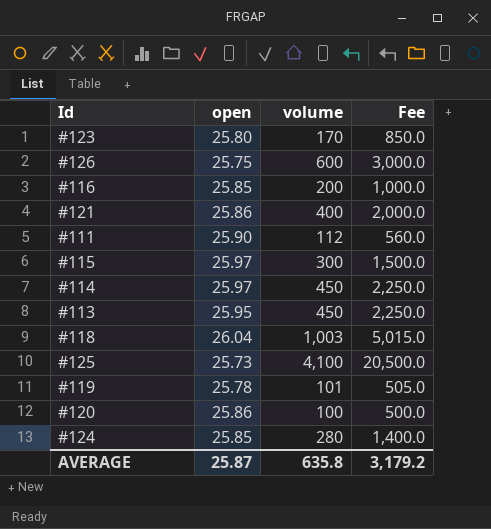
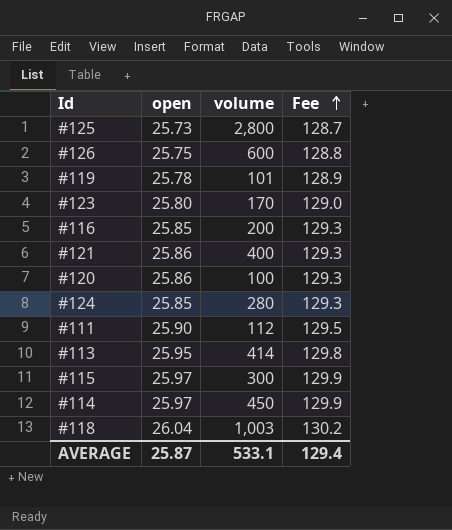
row order: none -> Fee ascending
column Fee | formula: [volume] * 5 -> [open] * 5
#125 | volume: 4,100 -> 2,800
#113 | volume: 450 -> 414
AVERAGE | volume: 635.8 -> 533.1
AVERAGE | Fee: 3,179.2 -> 129.4

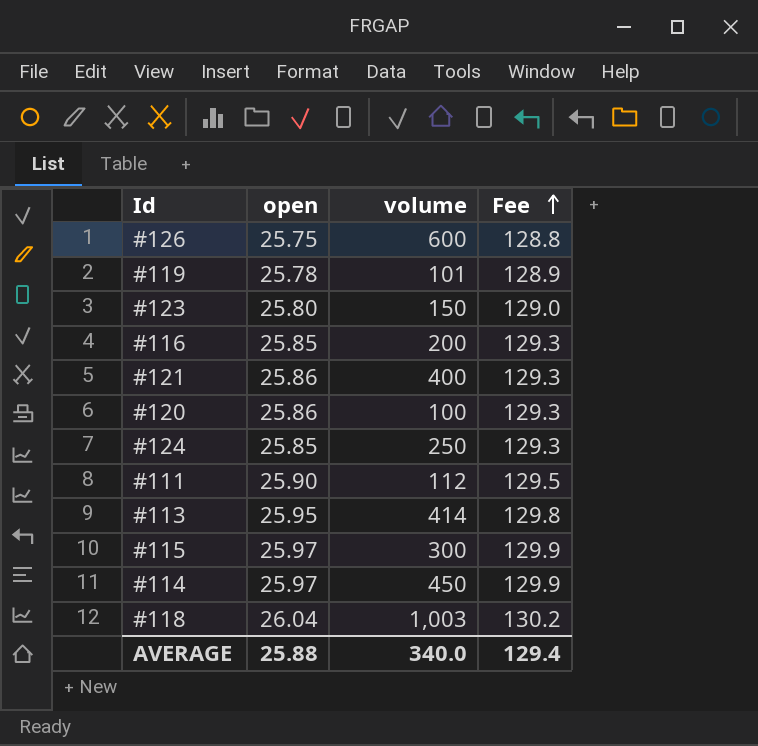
row #125: 25.73 | 2,800 | 128.7 -> none
#123 | volume: 170 -> 150
#124 | volume: 280 -> 250
AVERAGE | open: 25.87 -> 25.88
AVERAGE | volume: 533.1 -> 340.0

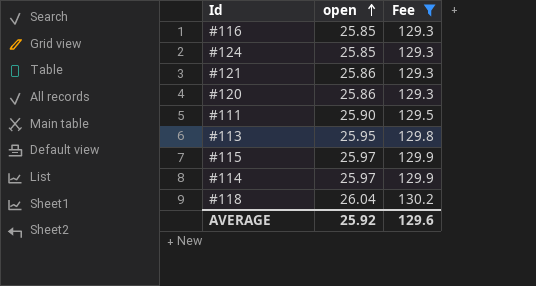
filter: none -> Fee >= 129.3
row order: Fee ascending -> open ascending
column volume | position: 3 -> none
AVERAGE | open: 25.88 -> 25.92
AVERAGE | Fee: 129.4 -> 129.6

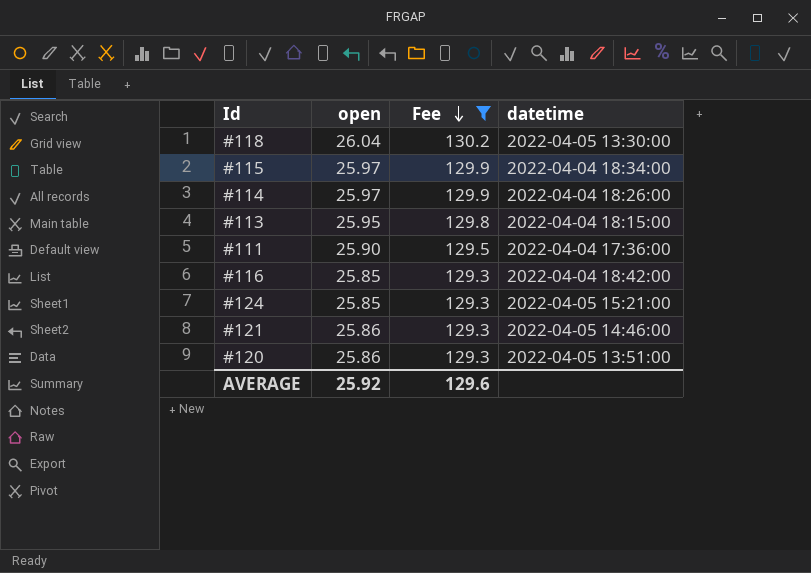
row order: open ascending -> Fee descending
column datetime | position: none -> 4

